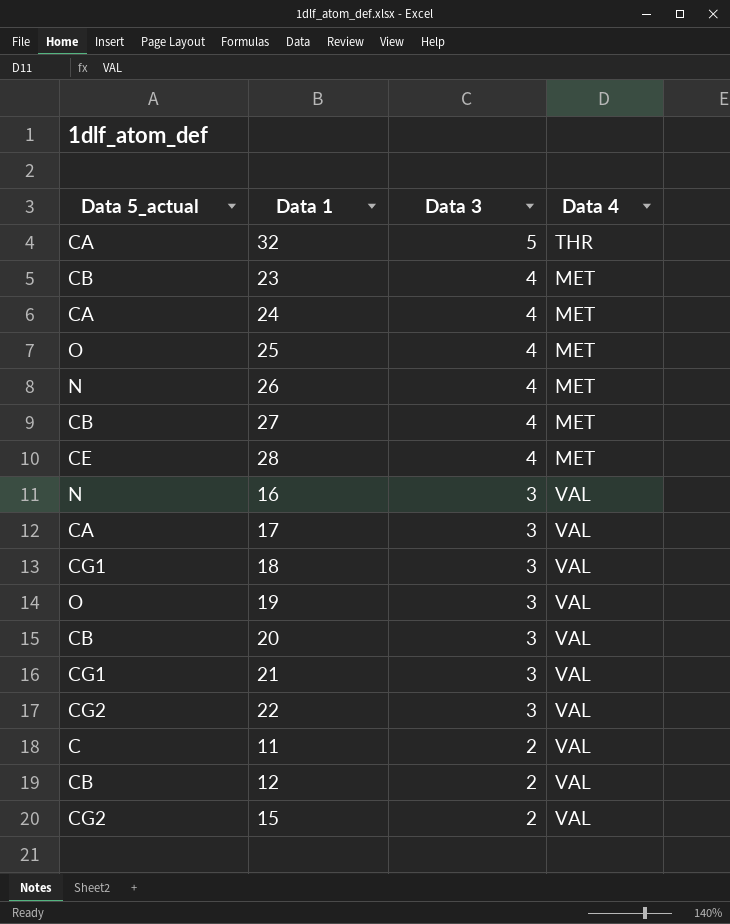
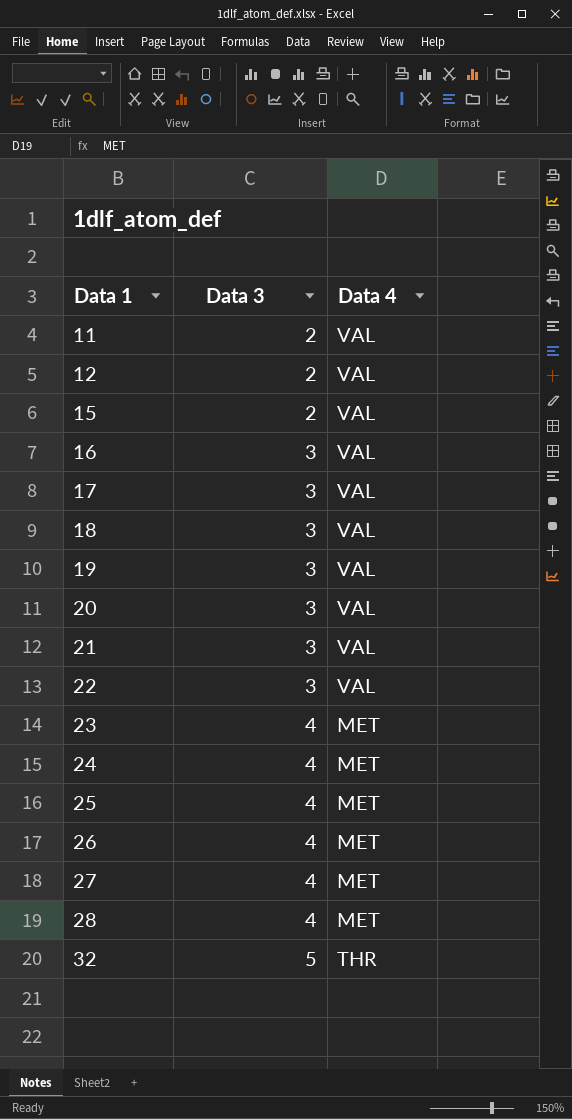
row order: Data 3 descending -> Data 1 ascending
column Data 5_actual | position: 1 -> none

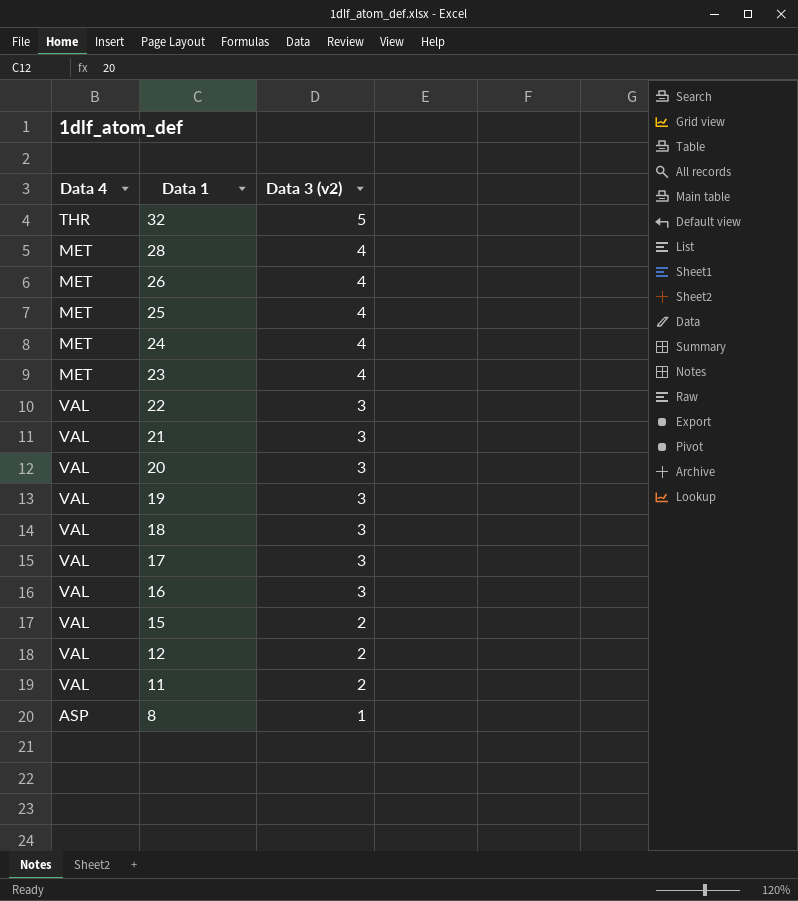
row order: Data 1 ascending -> Data 1 descending
column Data 4 | position: 3 -> 1
column name: Data 3 -> Data 3 (v2)
row 27: 4 | MET -> none
row 8: none -> ASP | 1

